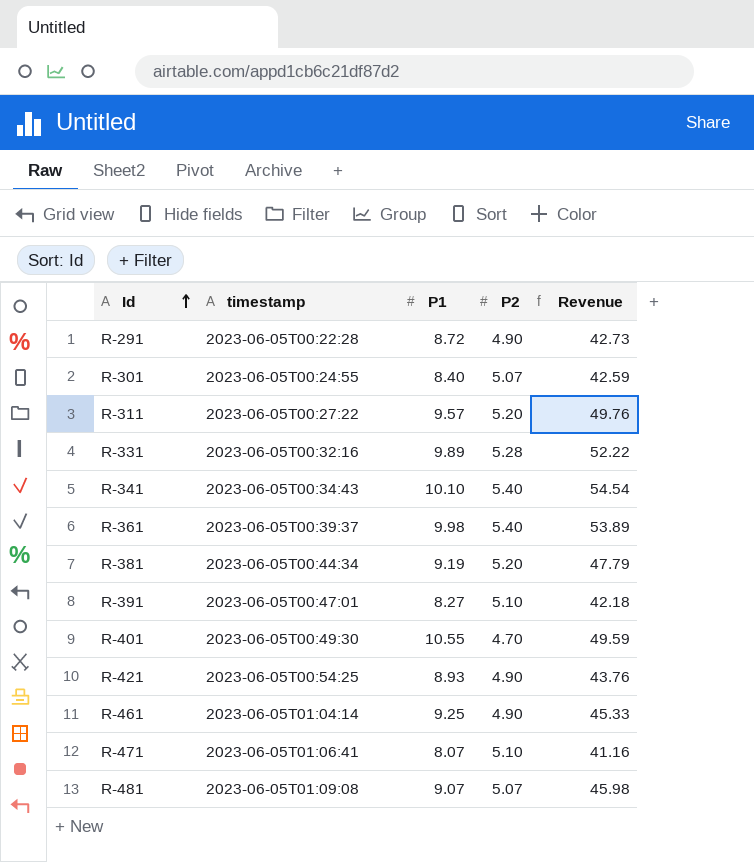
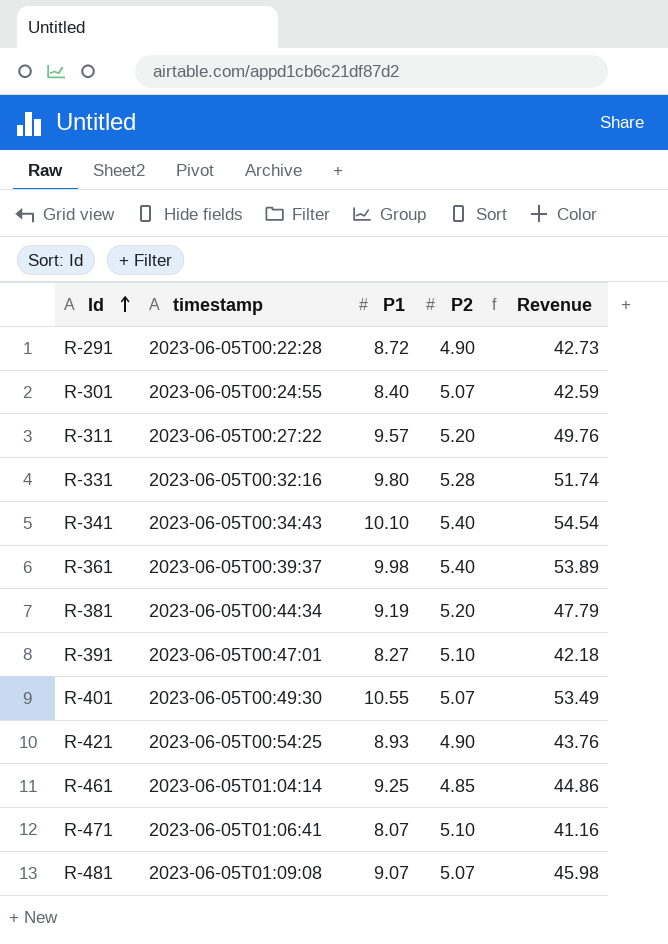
R-331 | P1: 9.89 -> 9.80
R-331 | Revenue: 52.22 -> 51.74
R-401 | P2: 4.70 -> 5.07
R-401 | Revenue: 49.59 -> 53.49
R-461 | P2: 4.90 -> 4.85
R-461 | Revenue: 45.33 -> 44.86

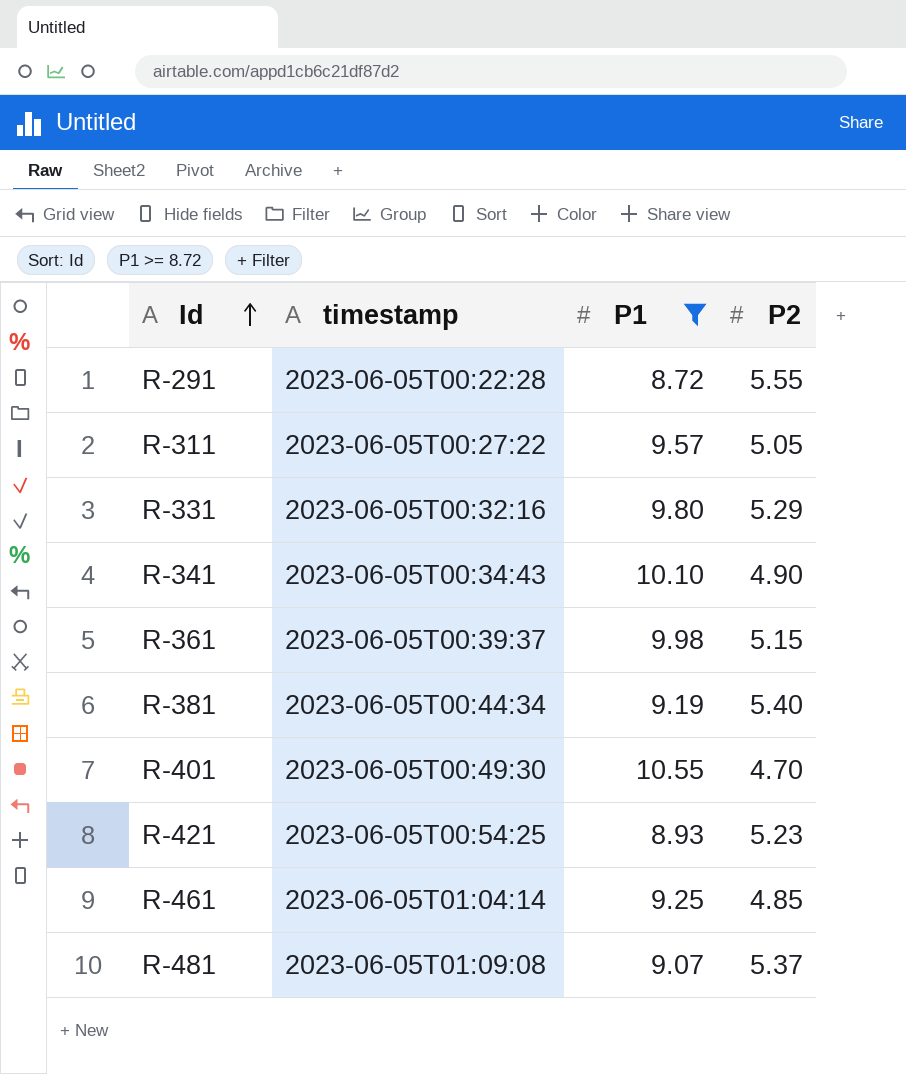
filter: none -> P1 >= 8.72
column Revenue | formula: [P1] * [P2] -> none
R-291 | P2: 4.90 -> 5.55
R-311 | P2: 5.20 -> 5.05
R-331 | P2: 5.28 -> 5.29
R-341 | P2: 5.40 -> 4.90
R-361 | P2: 5.40 -> 5.15
R-381 | P2: 5.20 -> 5.40
R-401 | P2: 5.07 -> 4.70
R-421 | P2: 4.90 -> 5.23
R-481 | P2: 5.07 -> 5.37

